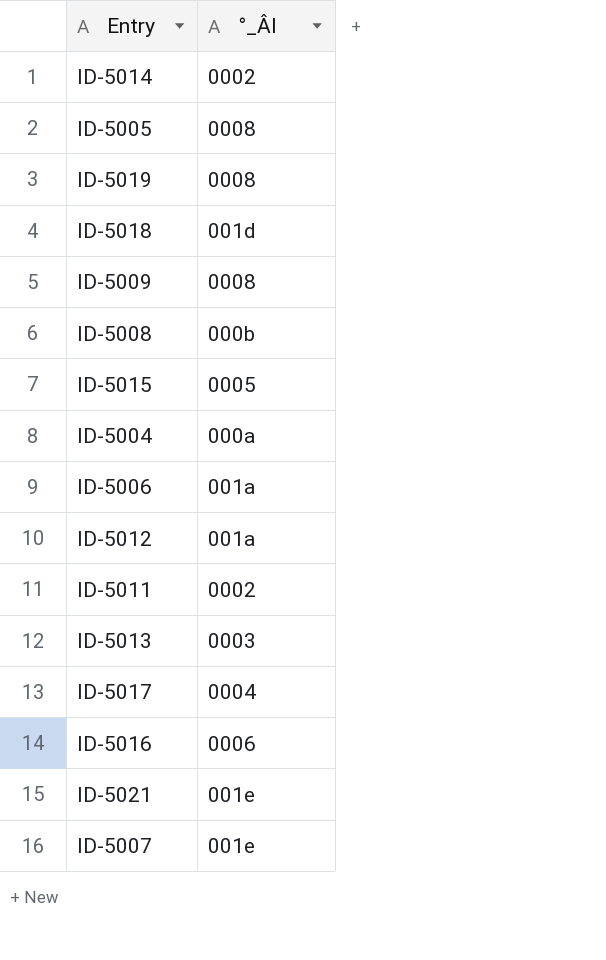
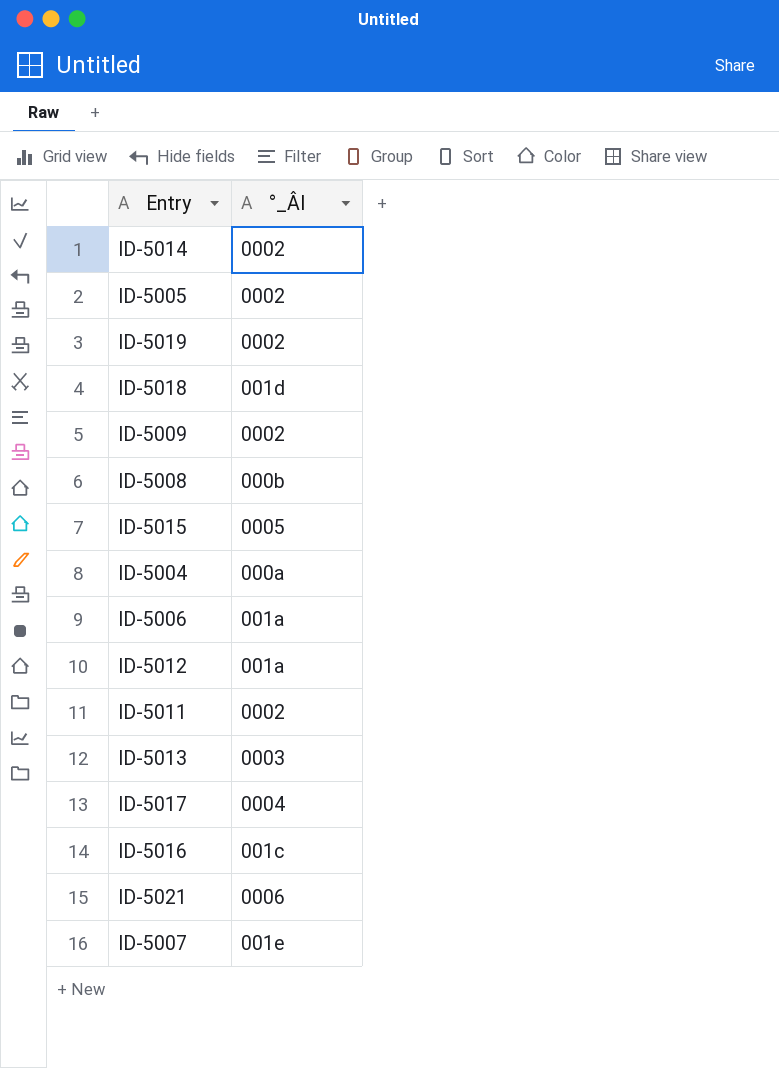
ID-5005 | °_ÂI: 0008 -> 0002
ID-5019 | °_ÂI: 0008 -> 0002
ID-5009 | °_ÂI: 0008 -> 0002
ID-5016 | °_ÂI: 0006 -> 001c
ID-5021 | °_ÂI: 001e -> 0006

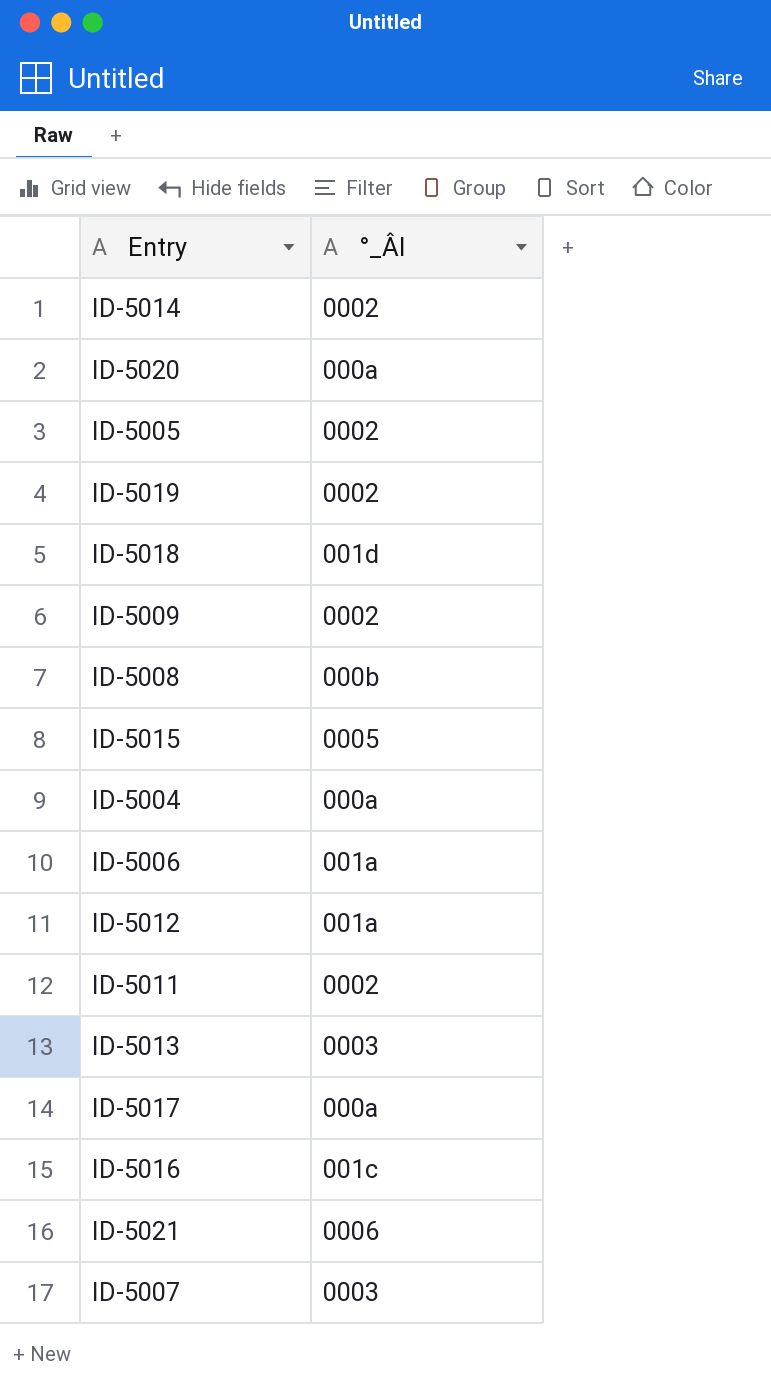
row ID-5020: none -> 000a
ID-5017 | °_ÂI: 0004 -> 000a
ID-5007 | °_ÂI: 001e -> 0003

